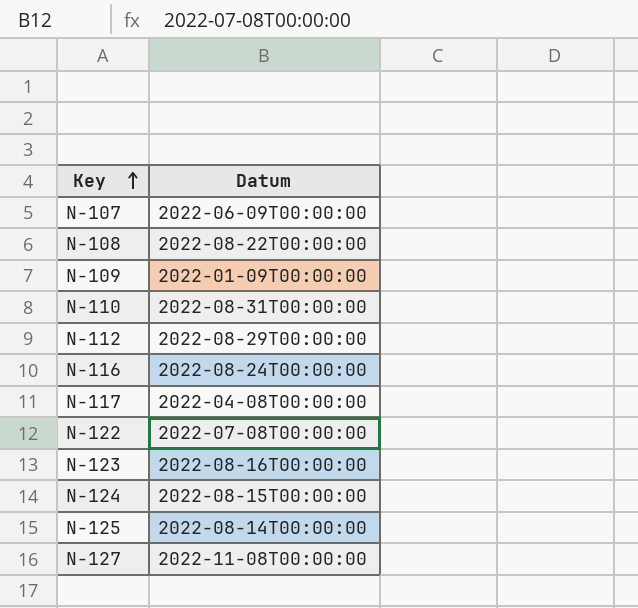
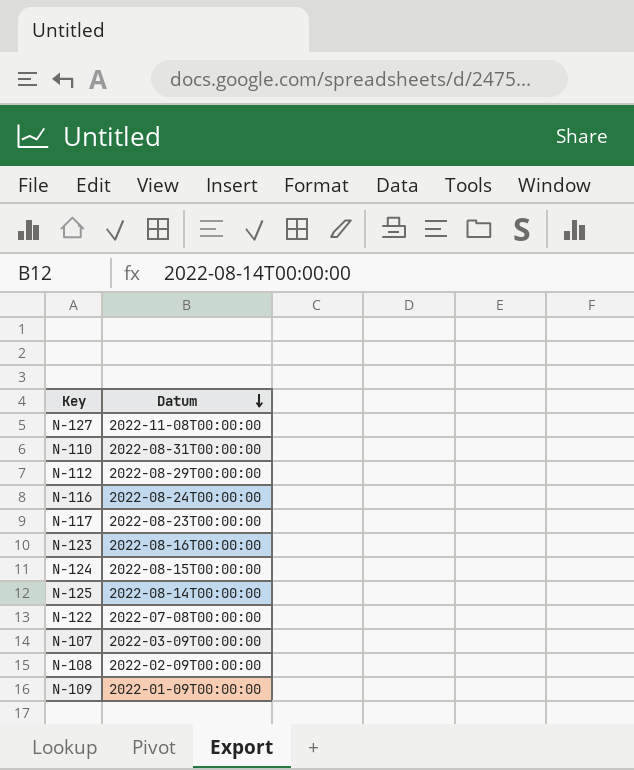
row order: Key ascending -> Datum descending
N-117 | Datum: 2022-04-08T00:00:00 -> 2022-08-23T00:00:00
N-107 | Datum: 2022-06-09T00:00:00 -> 2022-03-09T00:00:00
N-108 | Datum: 2022-08-22T00:00:00 -> 2022-02-09T00:00:00

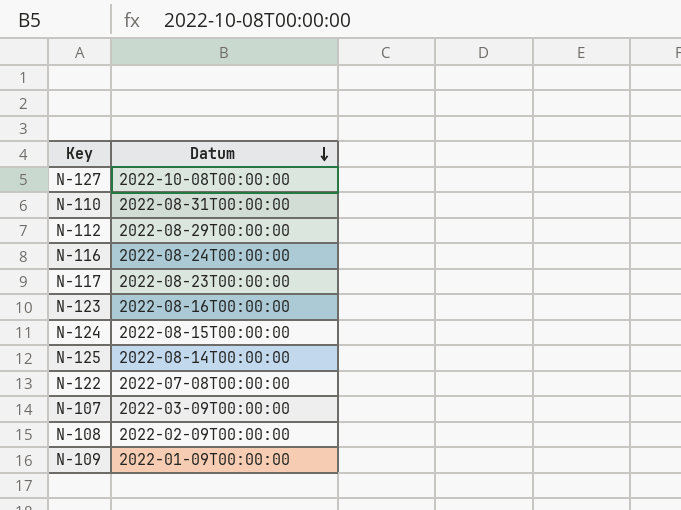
N-127 | Datum: 2022-11-08T00:00:00 -> 2022-10-08T00:00:00

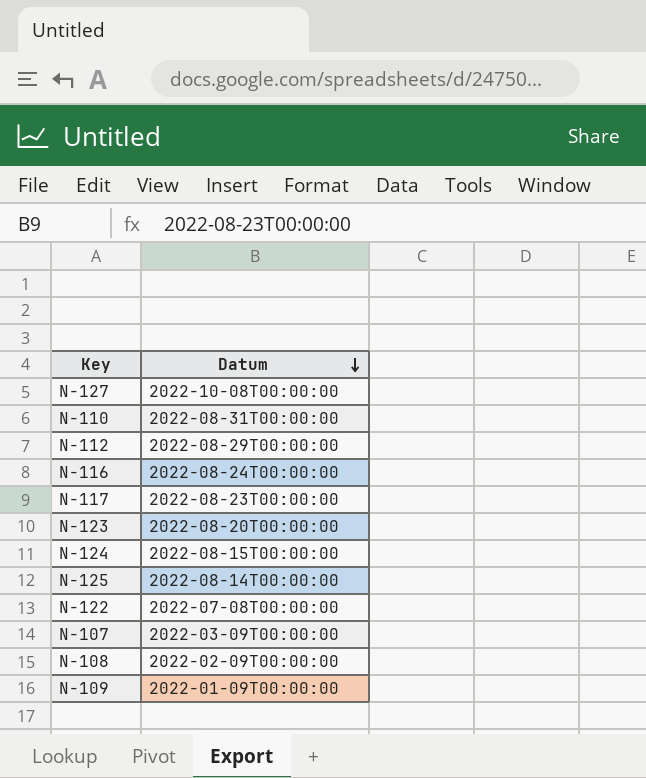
N-123 | Datum: 2022-08-16T00:00:00 -> 2022-08-20T00:00:00

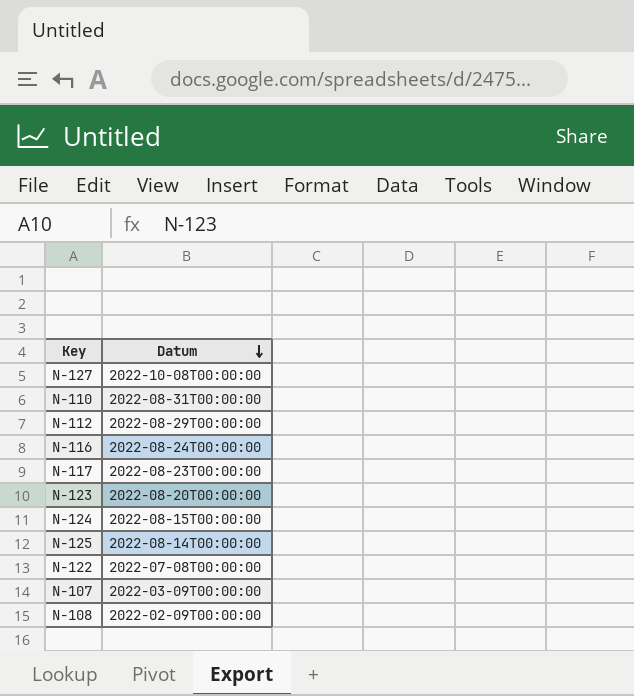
row N-109: 2022-01-09T00:00:00 -> none

